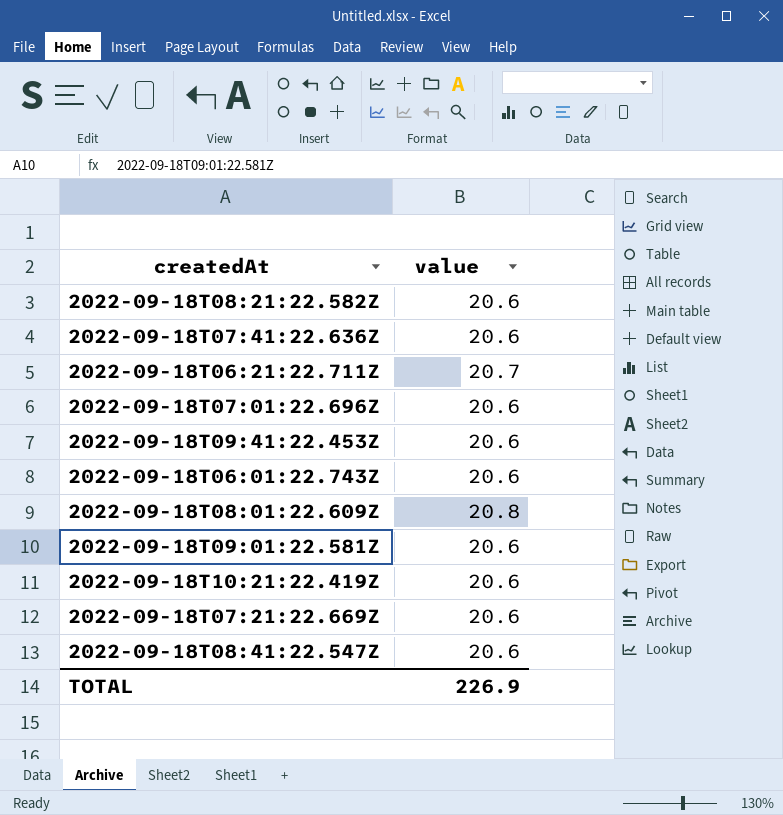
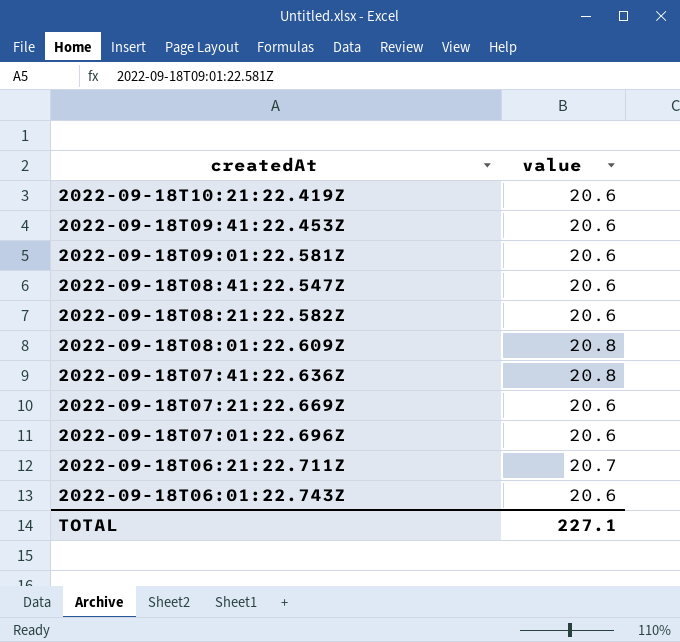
row order: none -> createdAt descending
2022-09-18T07:41:22.636Z | value: 20.6 -> 20.8
TOTAL | value: 226.9 -> 227.1

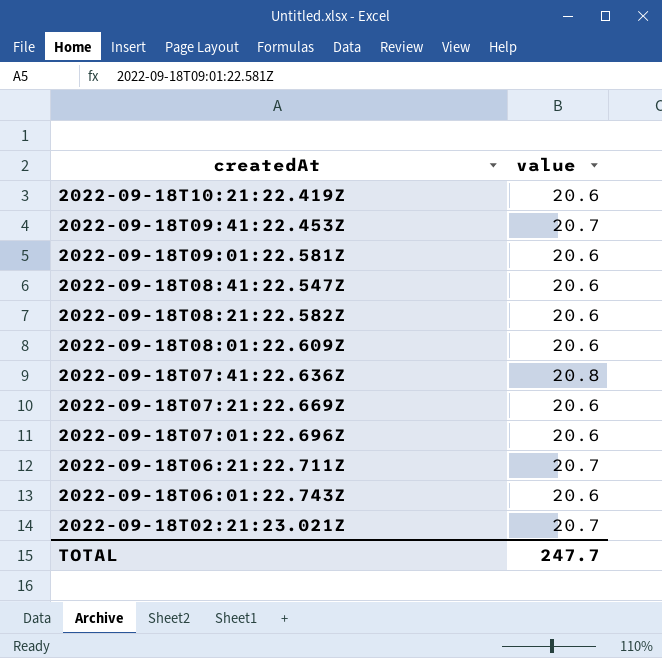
2022-09-18T09:41:22.453Z | value: 20.6 -> 20.7
2022-09-18T08:01:22.609Z | value: 20.8 -> 20.6
row 2022-09-18T02:21:23.021Z: none -> 20.7
TOTAL | value: 227.1 -> 247.7

